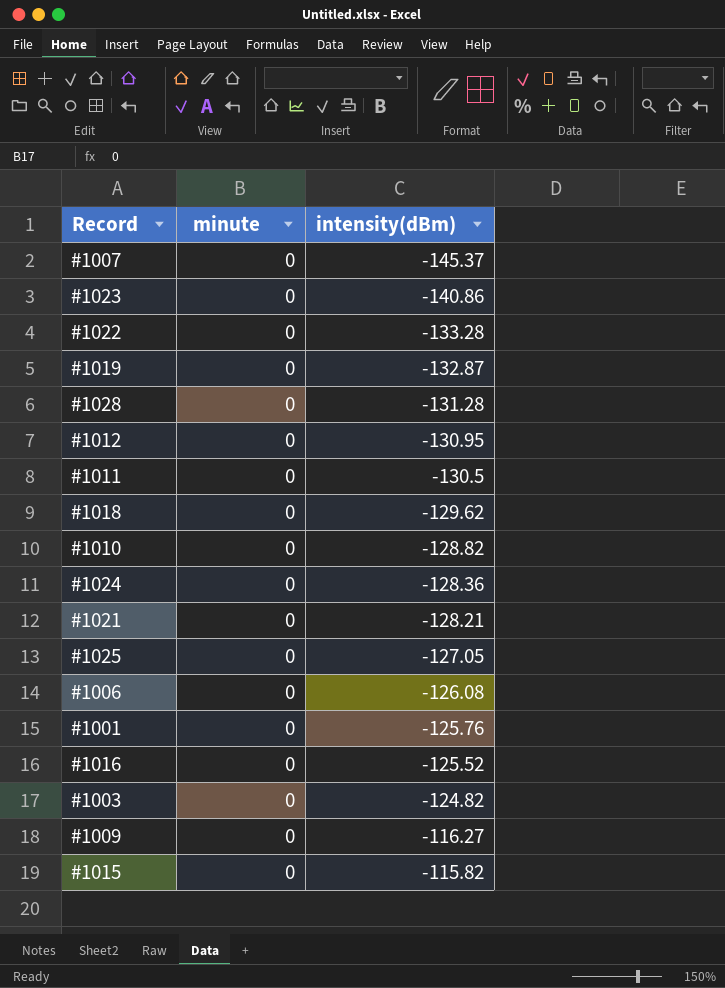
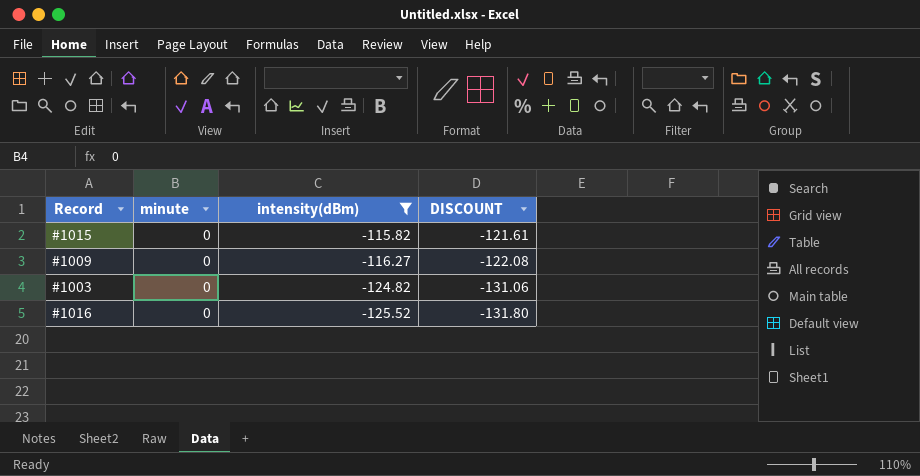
filter: none -> intensity(dBm) >= -125.52
row order: intensity(dBm) ascending -> intensity(dBm) descending
column DISCOUNT | formula: none -> [intensity(dBm)] * 1.05

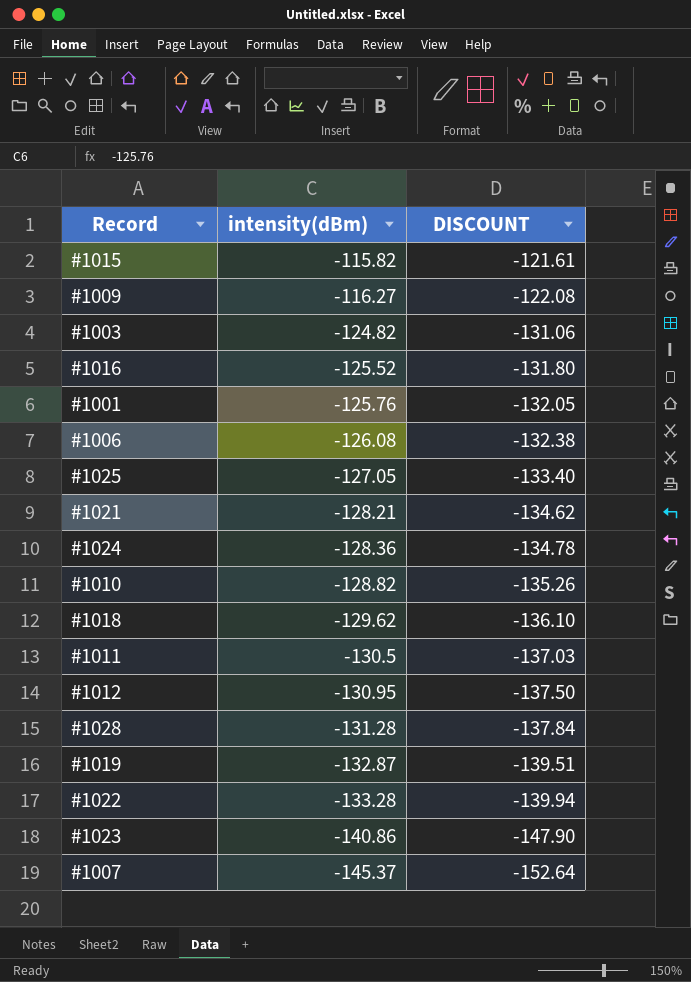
filter: intensity(dBm) >= -125.52 -> none
column minute | position: 2 -> none

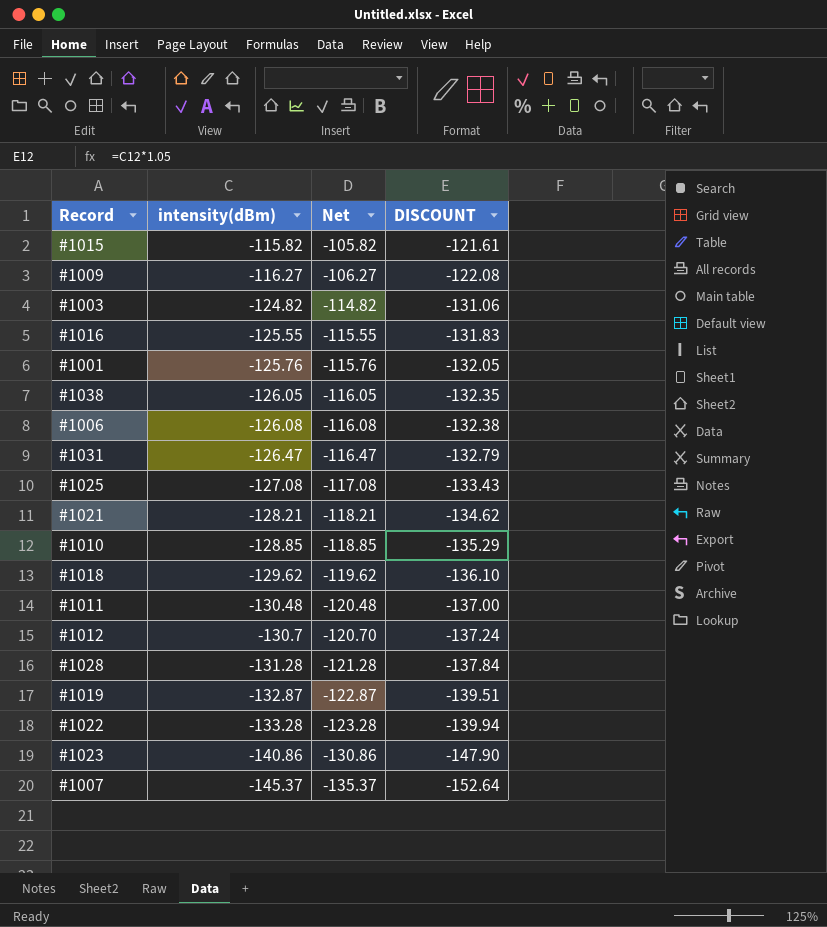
column Net | formula: none -> [intensity(dBm)] + 10
row #1024: -128.36 | -134.78 -> none
#1016 | intensity(dBm): -125.52 -> -125.55
#1016 | DISCOUNT: -131.80 -> -131.83
row #1038: none -> -126.05 | -116.05 | -132.35
row #1031: none -> -126.47 | -116.47 | -132.79
#1025 | intensity(dBm): -127.05 -> -127.08
#1025 | DISCOUNT: -133.40 -> -133.43
#1010 | intensity(dBm): -128.82 -> -128.85
#1010 | DISCOUNT: -135.26 -> -135.29
#1011 | intensity(dBm): -130.5 -> -130.48
#1011 | DISCOUNT: -137.03 -> -137.00
#1012 | intensity(dBm): -130.95 -> -130.7
#1012 | DISCOUNT: -137.50 -> -137.24

